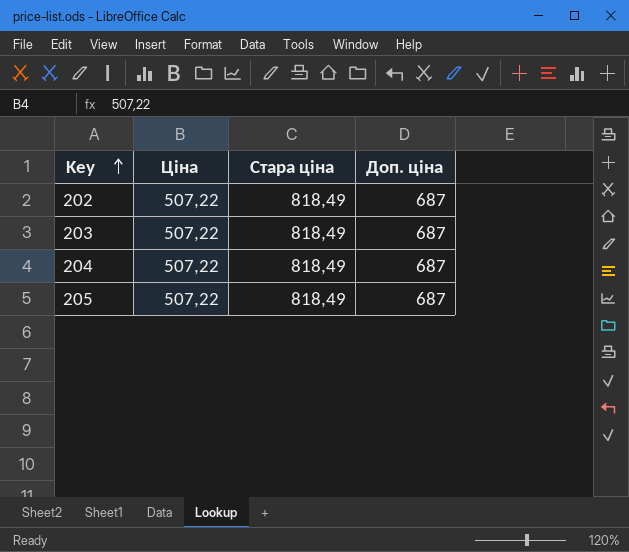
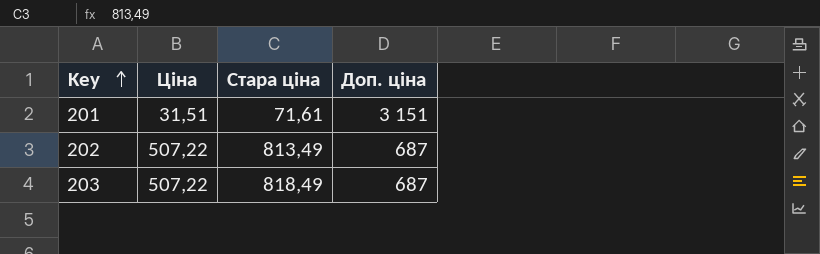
row 204: 507,22 | 818,49 | 687 -> none
row 205: 507,22 | 818,49 | 687 -> none
row 201: none -> 31,51 | 71,61 | 3 151
202 | Стара ціна: 818,49 -> 813,49

